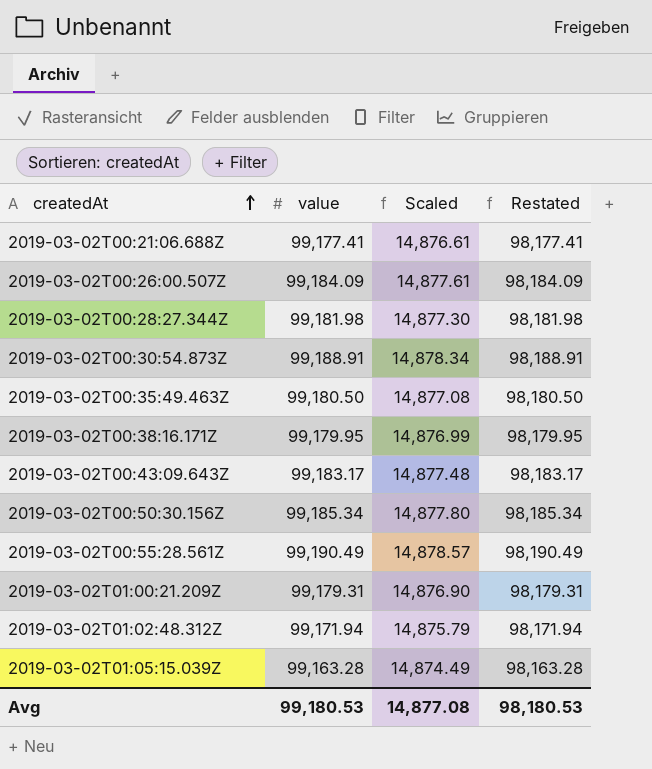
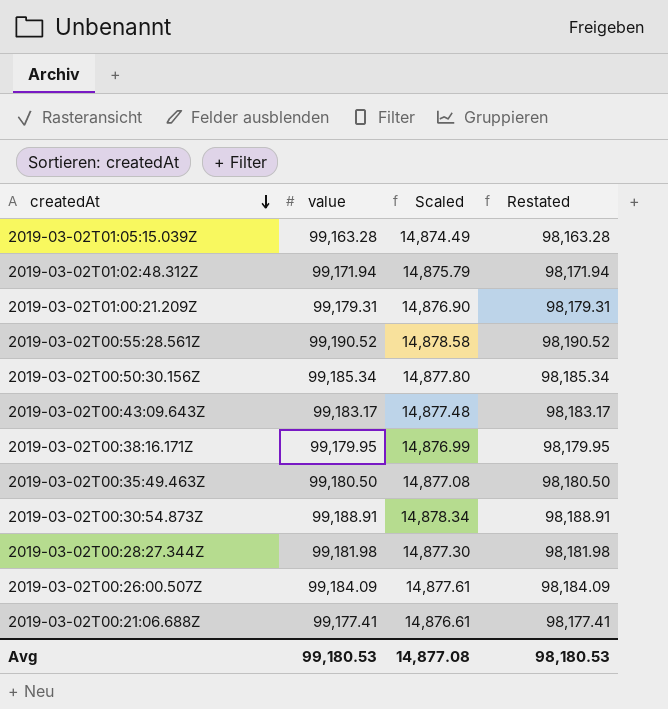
row order: createdAt ascending -> createdAt descending
2019-03-02T00:55:28.561Z | value: 99,190.49 -> 99,190.52
2019-03-02T00:55:28.561Z | Scaled: 14,878.57 -> 14,878.58
2019-03-02T00:55:28.561Z | Restated: 98,190.49 -> 98,190.52

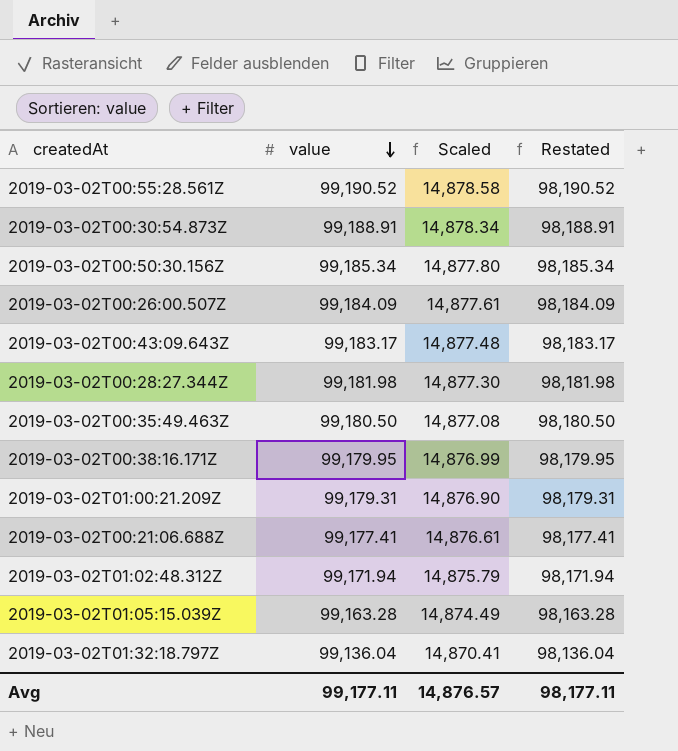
row order: createdAt descending -> value descending
row 2019-03-02T01:32:18.797Z: none -> 99,136.04 | 14,870.41 | 98,136.04
Avg | value: 99,180.53 -> 99,177.11
Avg | Scaled: 14,877.08 -> 14,876.57
Avg | Restated: 98,180.53 -> 98,177.11

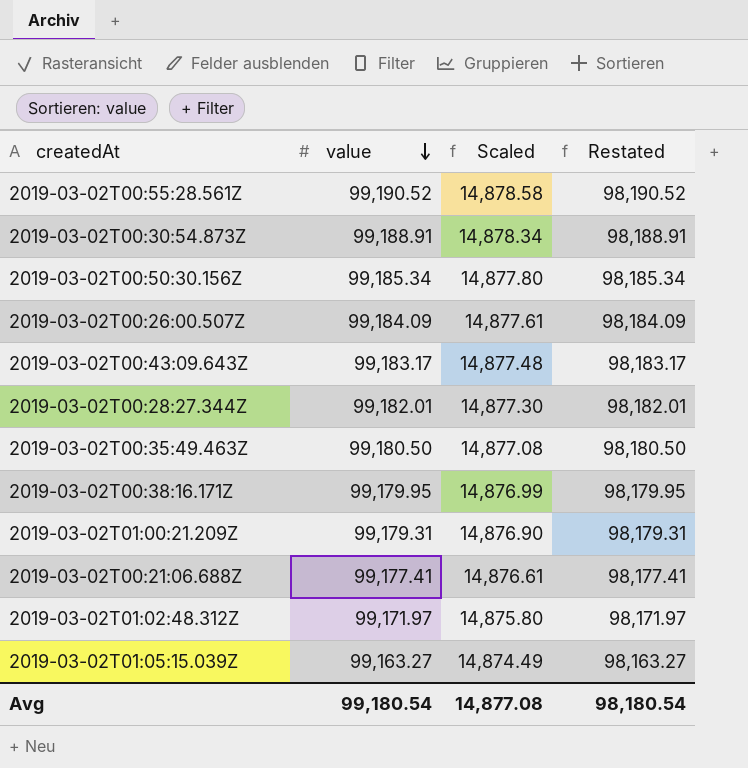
row 2019-03-02T01:32:18.797Z: 99,136.04 | 14,870.41 | 98,136.04 -> none
2019-03-02T00:28:27.344Z | value: 99,181.98 -> 99,182.01
2019-03-02T00:28:27.344Z | Restated: 98,181.98 -> 98,182.01
2019-03-02T01:02:48.312Z | value: 99,171.94 -> 99,171.97
2019-03-02T01:02:48.312Z | Scaled: 14,875.79 -> 14,875.80
2019-03-02T01:02:48.312Z | Restated: 98,171.94 -> 98,171.97
2019-03-02T01:05:15.039Z | value: 99,163.28 -> 99,163.27
2019-03-02T01:05:15.039Z | Restated: 98,163.28 -> 98,163.27
Avg | value: 99,177.11 -> 99,180.54
Avg | Scaled: 14,876.57 -> 14,877.08
Avg | Restated: 98,177.11 -> 98,180.54

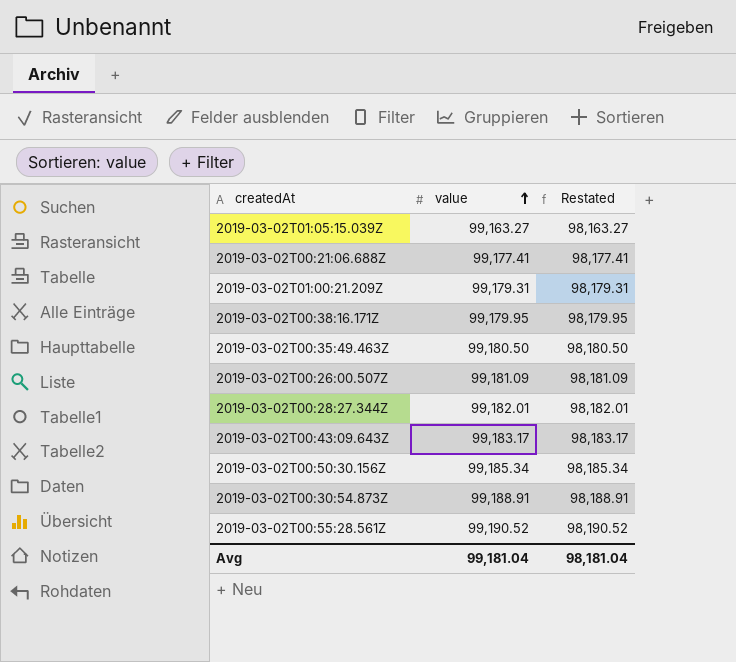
row order: value descending -> value ascending
column Scaled | formula: [value] * 0.15 -> none
row 2019-03-02T01:02:48.312Z: 99,171.97 | 14,875.80 | 98,171.97 -> none
2019-03-02T00:26:00.507Z | value: 99,184.09 -> 99,181.09
2019-03-02T00:26:00.507Z | Restated: 98,184.09 -> 98,181.09
Avg | value: 99,180.54 -> 99,181.04
Avg | Restated: 98,180.54 -> 98,181.04

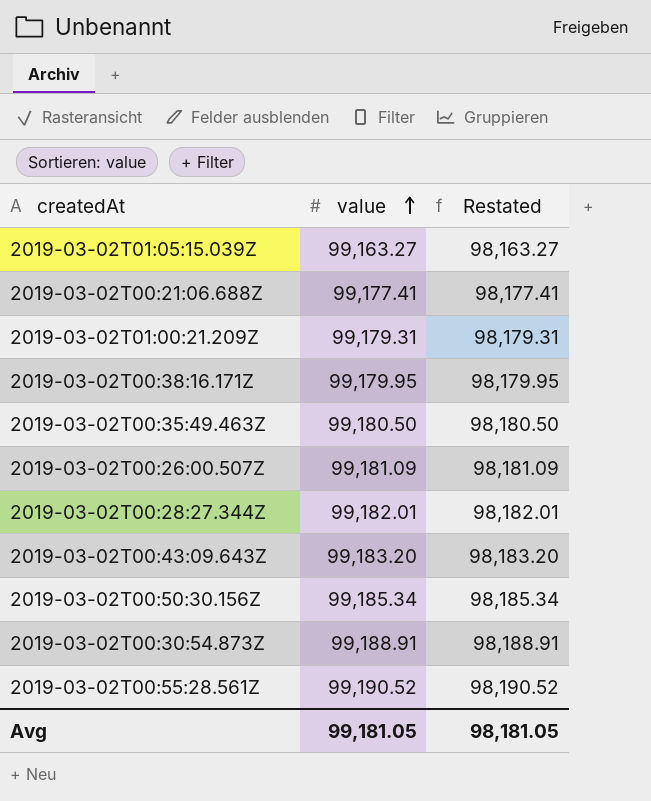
2019-03-02T00:43:09.643Z | value: 99,183.17 -> 99,183.20
2019-03-02T00:43:09.643Z | Restated: 98,183.17 -> 98,183.20
Avg | value: 99,181.04 -> 99,181.05
Avg | Restated: 98,181.04 -> 98,181.05

